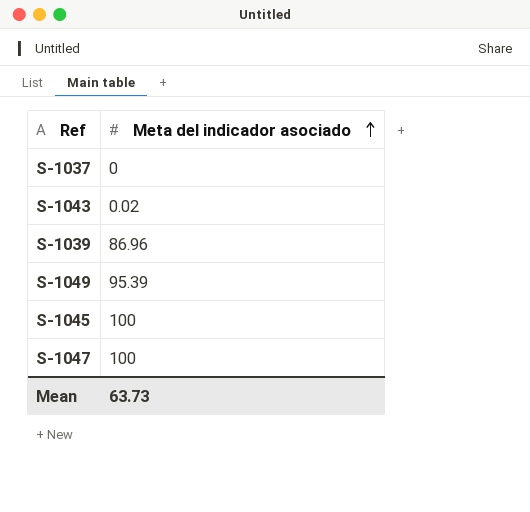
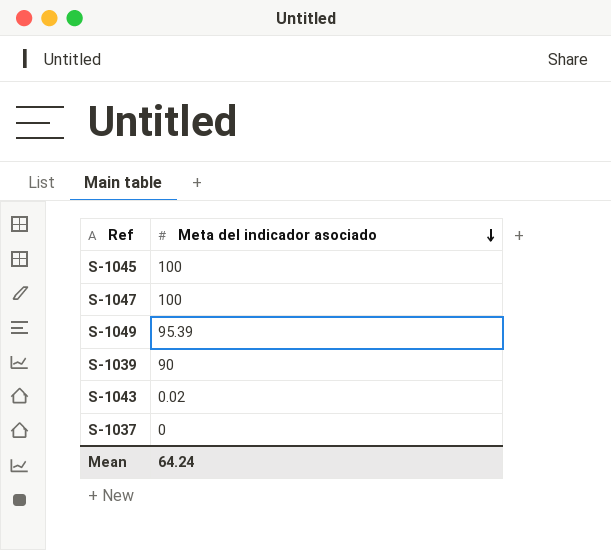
row order: Meta del indicador asociado ascending -> Meta del indicador asociado descending
S-1039 | Meta del indicador asociado: 86.96 -> 90
Mean | Meta del indicador asociado: 63.73 -> 64.24

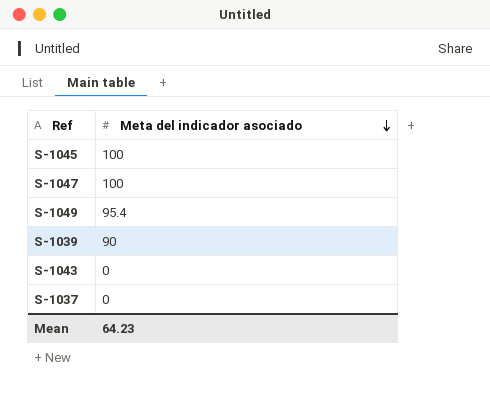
S-1049 | Meta del indicador asociado: 95.39 -> 95.4
S-1043 | Meta del indicador asociado: 0.02 -> 0
Mean | Meta del indicador asociado: 64.24 -> 64.23

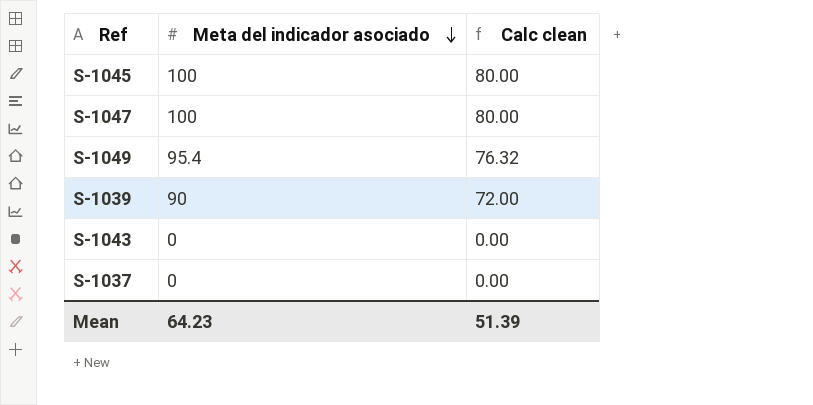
column Calc clean | formula: none -> [Meta del indicador asociado] * 0.8

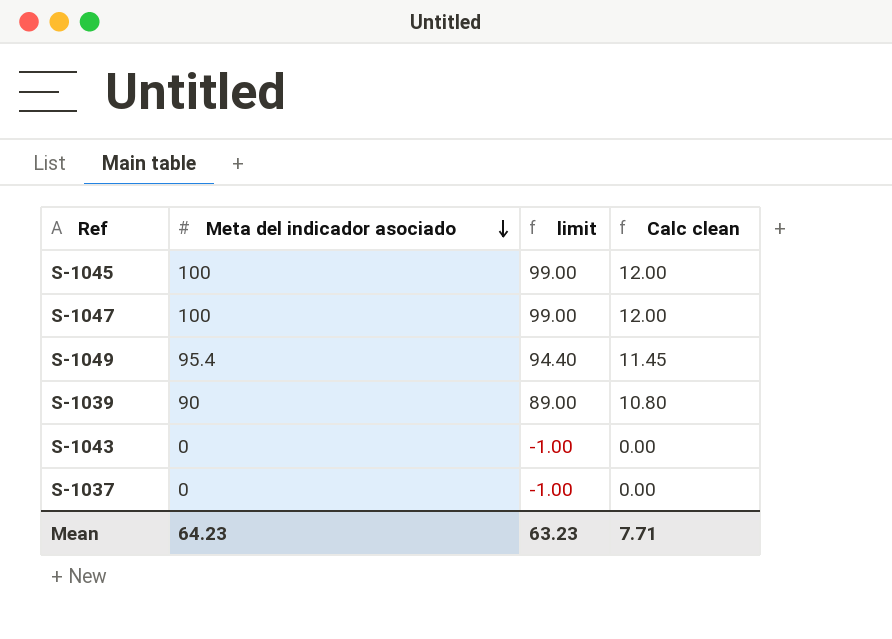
column limit | formula: none -> [Meta del indicador asociado] - 1
column Calc clean | formula: [Meta del indicador asociado] * 0.8 -> [Meta del indicador asociado] * 0.12
Mean | Calc clean: 51.39 -> 7.71

